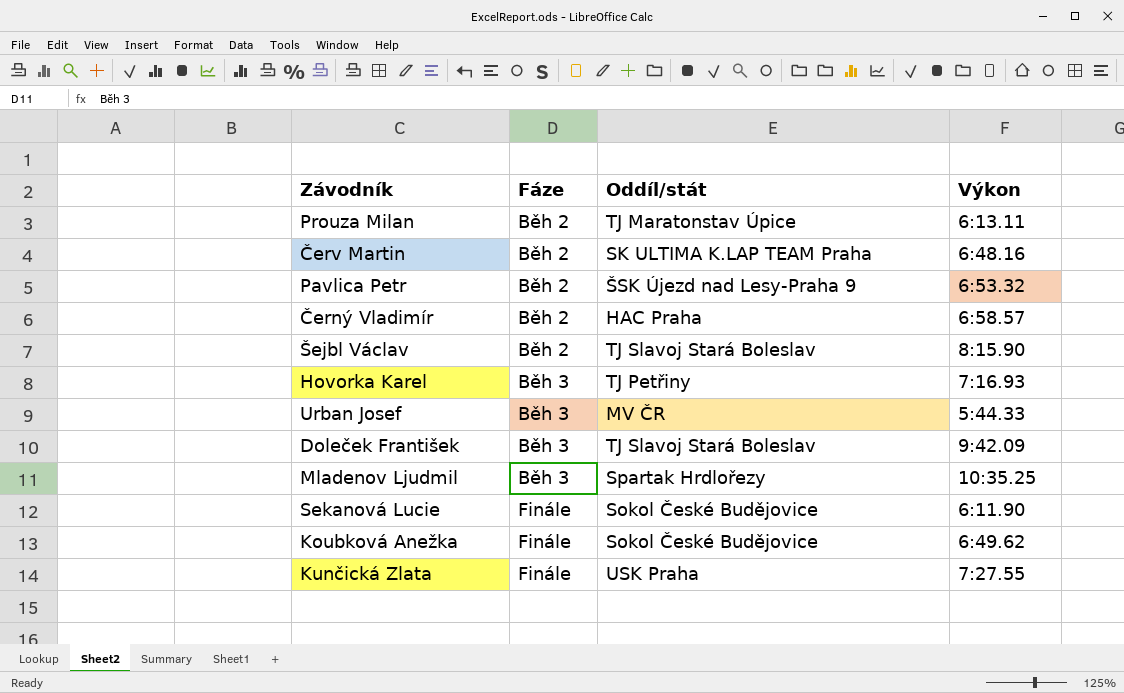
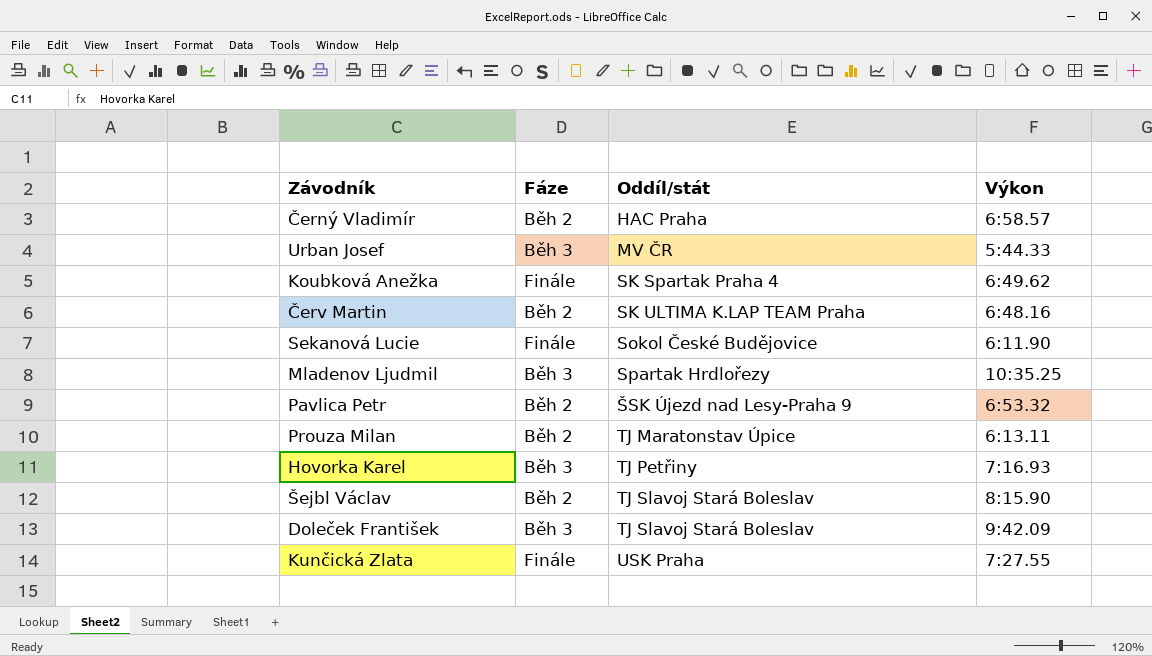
row order: Fáze ascending -> Oddíl/stát ascending
Koubková Anežka | Oddíl/stát: Sokol České Budějovice -> SK Spartak Praha 4

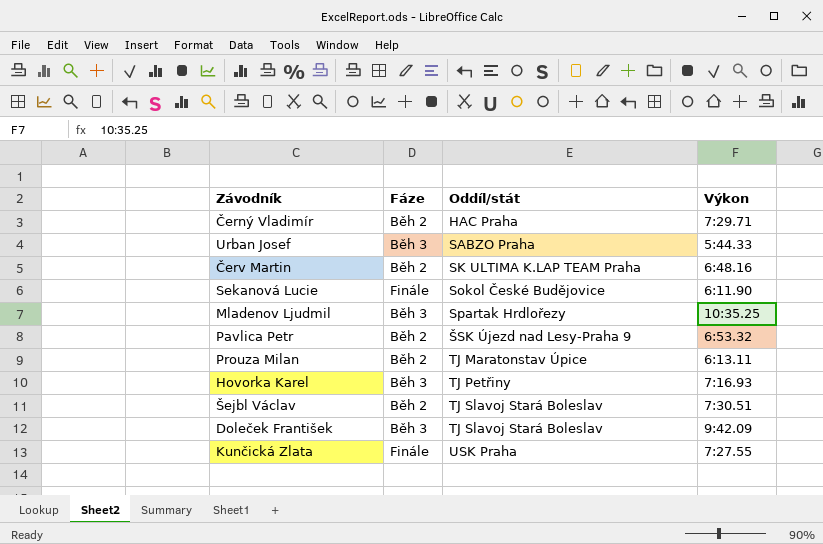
row Koubková Anežka: Finále | SK Spartak Praha 4 | 6:49.62 -> none
Černý Vladimír | Výkon: 6:58.57 -> 7:29.71
Urban Josef | Oddíl/stát: MV ČR -> SABZO Praha
Šejbl Václav | Výkon: 8:15.90 -> 7:30.51

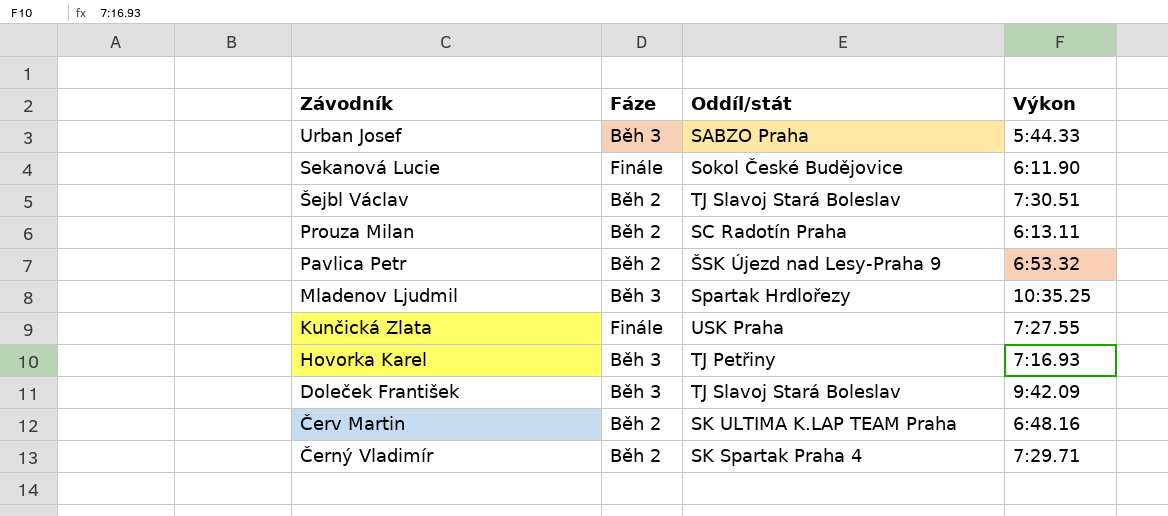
row order: Oddíl/stát ascending -> Závodník descending
Prouza Milan | Oddíl/stát: TJ Maratonstav Úpice -> SC Radotín Praha
Černý Vladimír | Oddíl/stát: HAC Praha -> SK Spartak Praha 4

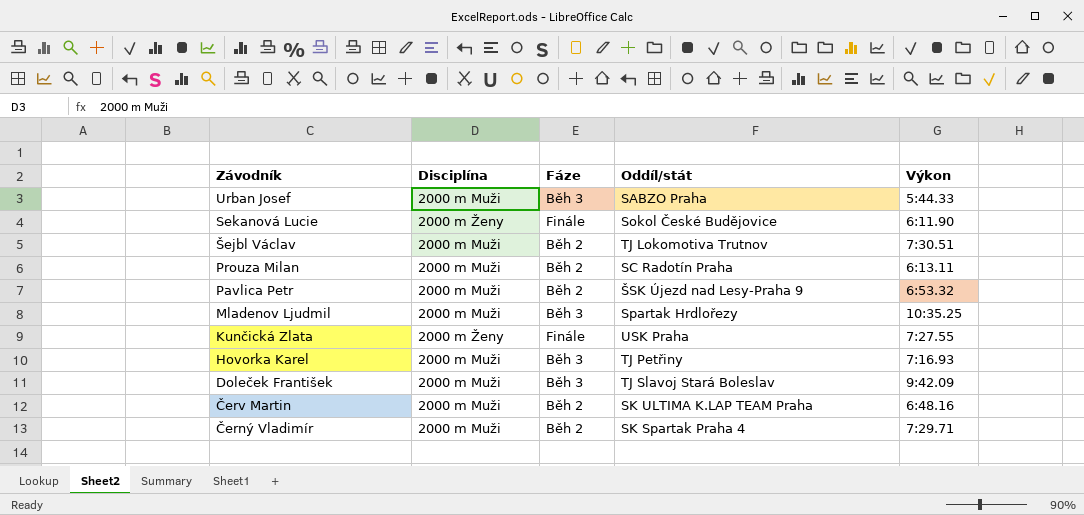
column Disciplína | position: none -> 2
Šejbl Václav | Oddíl/stát: TJ Slavoj Stará Boleslav -> TJ Lokomotiva Trutnov

